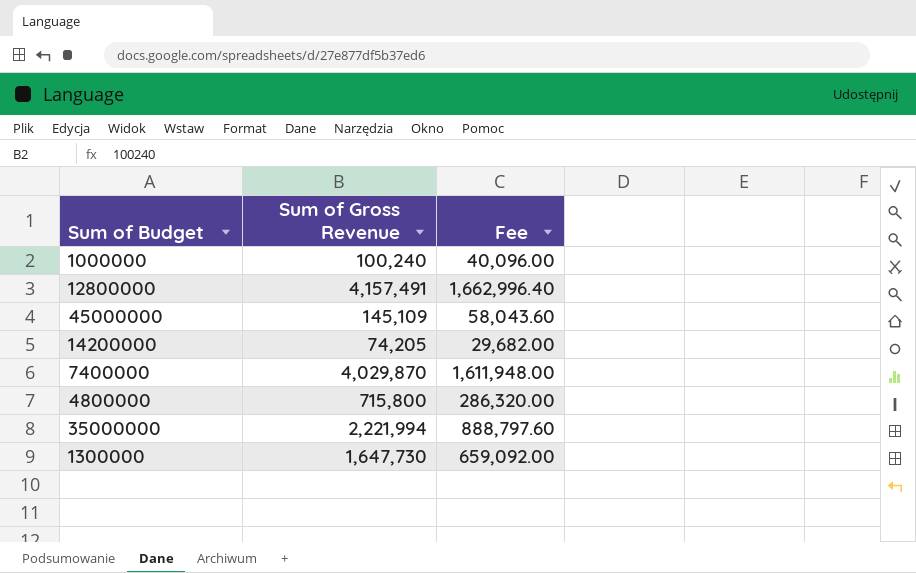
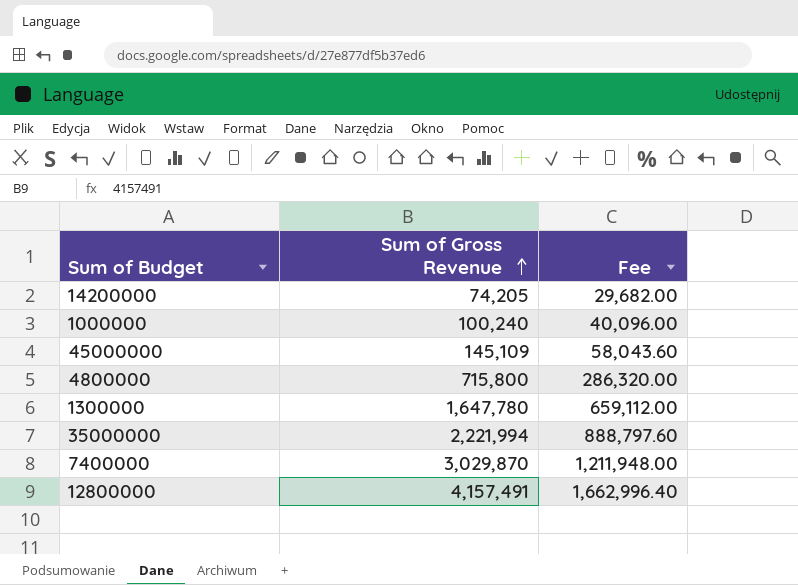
row order: none -> Sum of Gross Revenue ascending
1300000 | Sum of Gross Revenue: 1,647,730 -> 1,647,780
1300000 | Fee: 659,092.00 -> 659,112.00
7400000 | Sum of Gross Revenue: 4,029,870 -> 3,029,870
7400000 | Fee: 1,611,948.00 -> 1,211,948.00

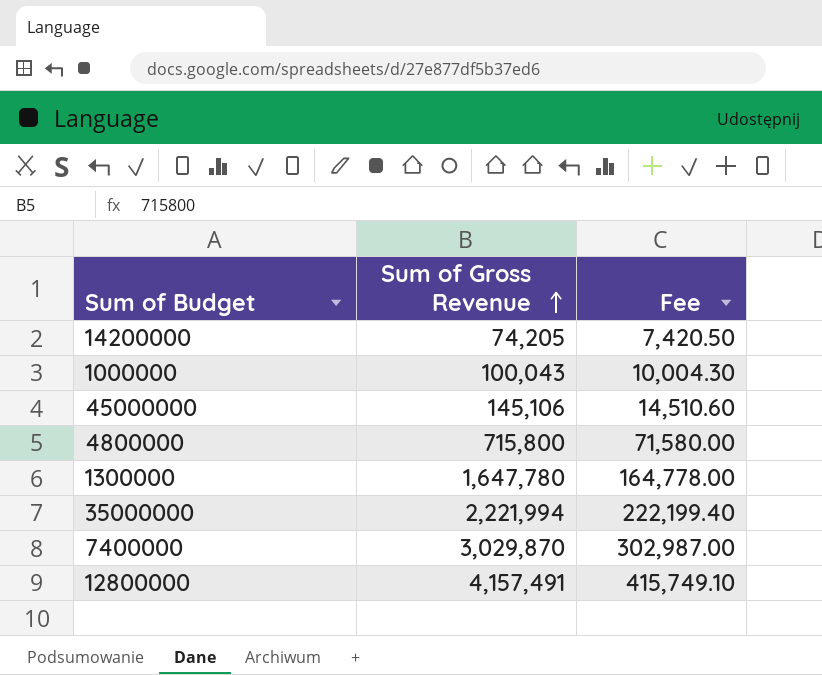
column Fee | formula: [Sum of Gross Revenue] * 0.4 -> [Sum of Gross Revenue] * 0.1
1000000 | Sum of Gross Revenue: 100,240 -> 100,043
45000000 | Sum of Gross Revenue: 145,109 -> 145,106

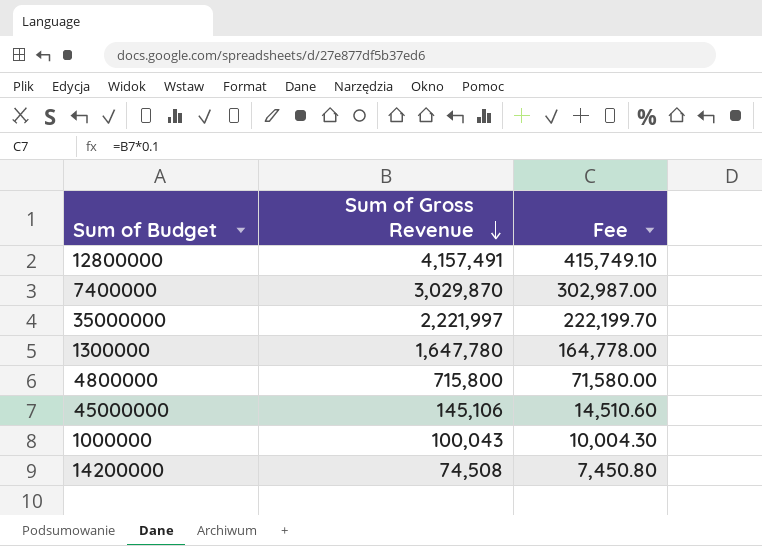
row order: Sum of Gross Revenue ascending -> Sum of Gross Revenue descending
35000000 | Sum of Gross Revenue: 2,221,994 -> 2,221,997
35000000 | Fee: 222,199.40 -> 222,199.70
14200000 | Sum of Gross Revenue: 74,205 -> 74,508
14200000 | Fee: 7,420.50 -> 7,450.80

